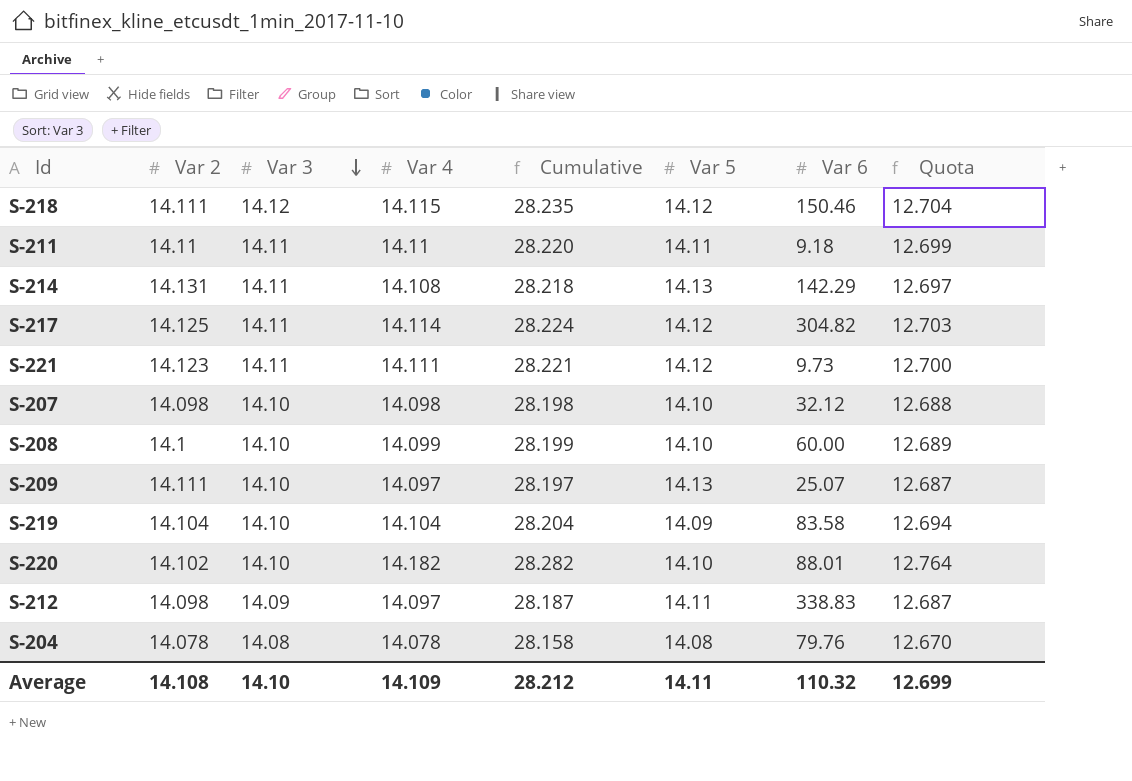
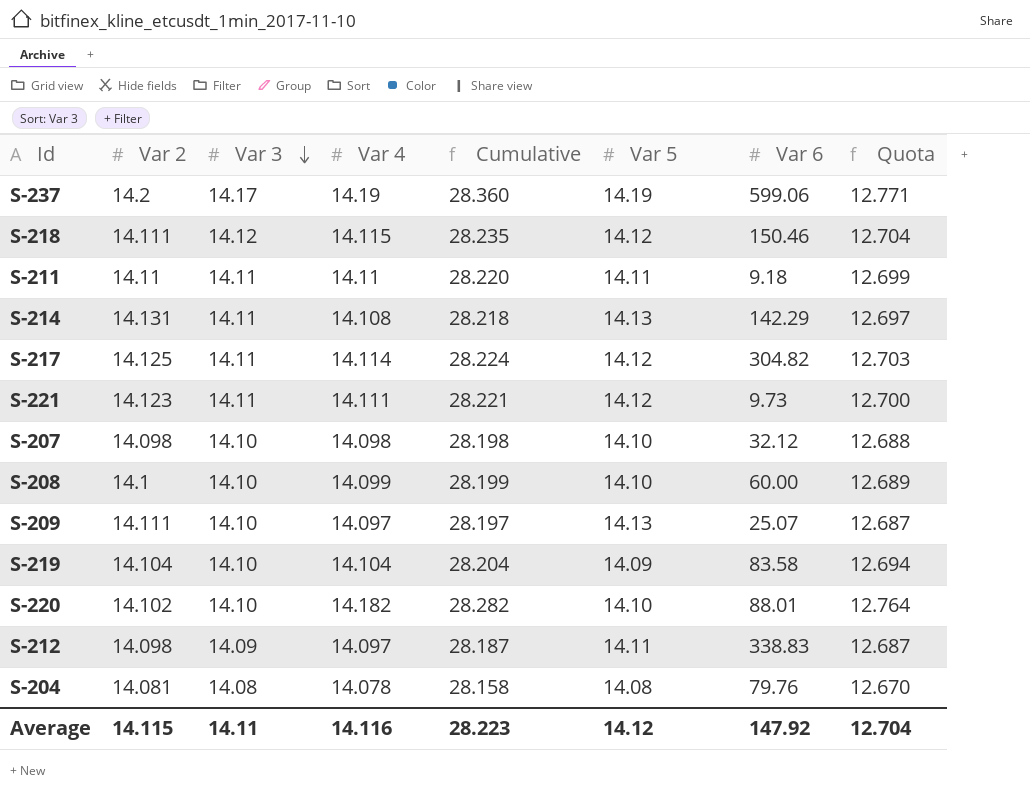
row S-237: none -> 14.2 | 14.17 | 14.19 | 28.360 | 14.19 | 599.06 | 12.771
S-204 | Var 2: 14.078 -> 14.081
Average | Var 2: 14.108 -> 14.115
Average | Var 3: 14.10 -> 14.11
Average | Var 4: 14.109 -> 14.116
Average | Cumulative: 28.212 -> 28.223
Average | Var 5: 14.11 -> 14.12
Average | Var 6: 110.32 -> 147.92
Average | Quota: 12.699 -> 12.704

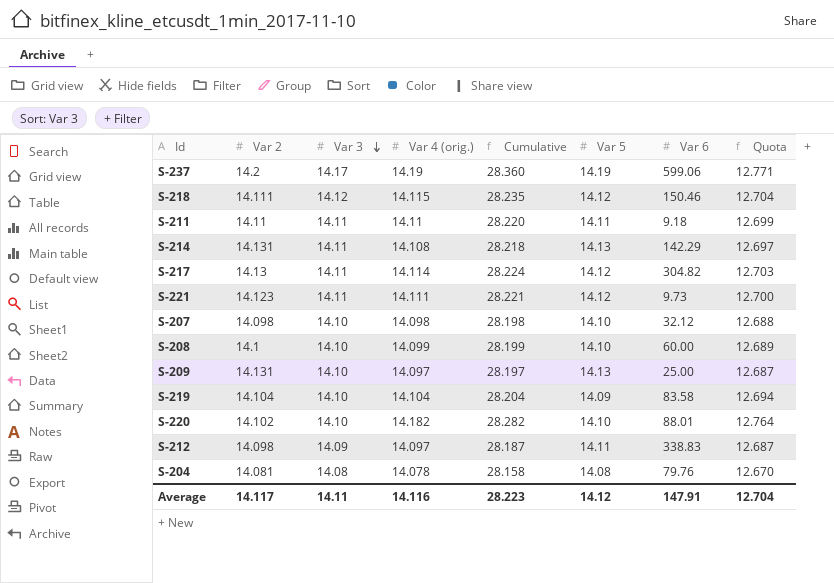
column name: Var 4 -> Var 4 (orig.)
S-217 | Var 2: 14.125 -> 14.13
S-209 | Var 2: 14.111 -> 14.131
S-209 | Var 6: 25.07 -> 25.00
Average | Var 2: 14.115 -> 14.117
Average | Var 6: 147.92 -> 147.91

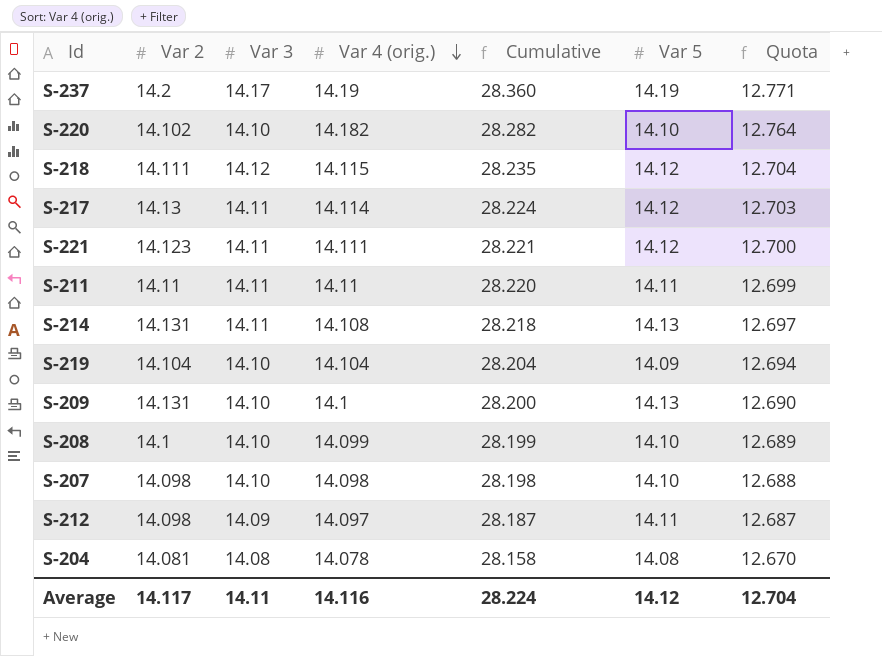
row order: Var 3 descending -> Var 4 (orig.) descending
column Var 6 | position: 7 -> none
S-209 | Var 4 (orig.): 14.097 -> 14.1
S-209 | Cumulative: 28.197 -> 28.200
S-209 | Quota: 12.687 -> 12.690
Average | Cumulative: 28.223 -> 28.224

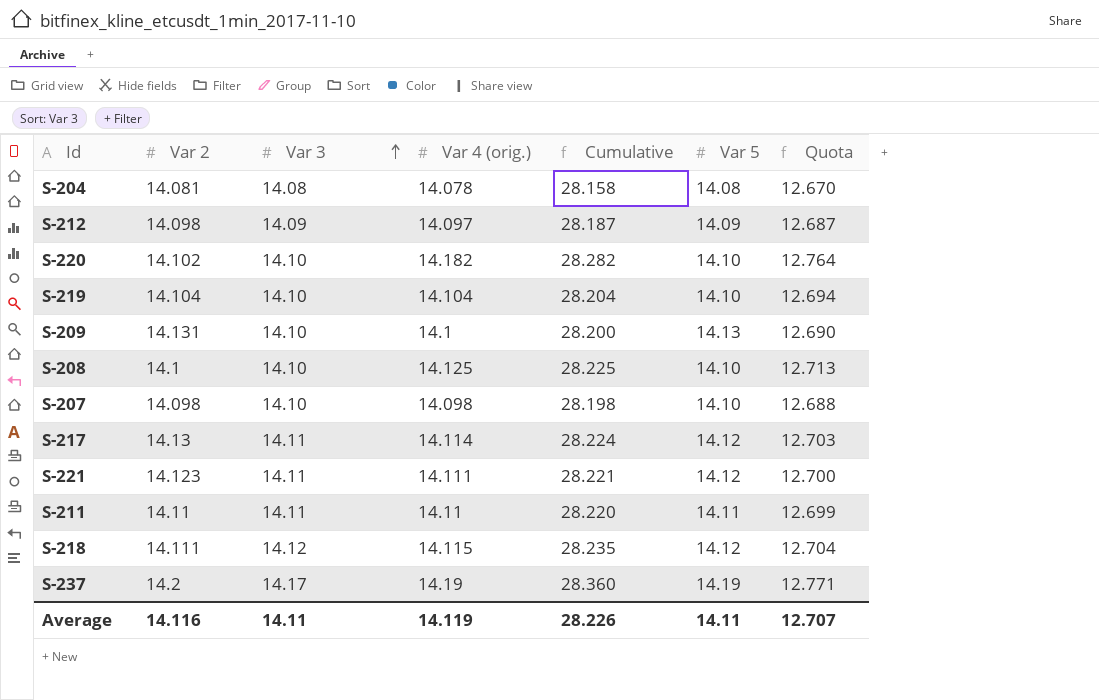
row order: Var 4 (orig.) descending -> Var 3 ascending
row S-214: 14.131 | 14.11 | 14.108 | 28.218 | 14.13 | 12.697 -> none
S-212 | Var 5: 14.11 -> 14.09
S-219 | Var 5: 14.09 -> 14.10
S-208 | Var 4 (orig.): 14.099 -> 14.125
S-208 | Cumulative: 28.199 -> 28.225
S-208 | Quota: 12.689 -> 12.713
Average | Var 2: 14.117 -> 14.116
Average | Var 4 (orig.): 14.116 -> 14.119
Average | Cumulative: 28.224 -> 28.226
Average | Var 5: 14.12 -> 14.11
Average | Quota: 12.704 -> 12.707

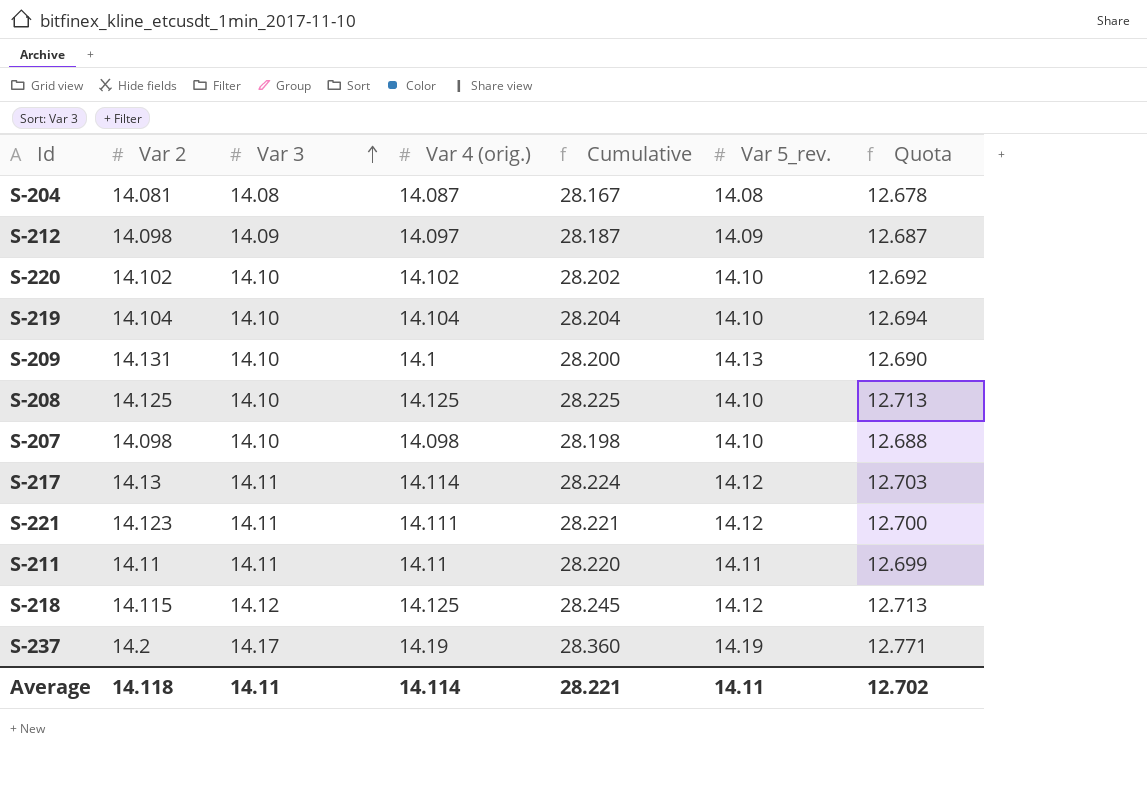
column name: Var 5 -> Var 5_rev.
S-204 | Var 4 (orig.): 14.078 -> 14.087
S-204 | Cumulative: 28.158 -> 28.167
S-204 | Quota: 12.670 -> 12.678
S-220 | Var 4 (orig.): 14.182 -> 14.102
S-220 | Cumulative: 28.282 -> 28.202
S-220 | Quota: 12.764 -> 12.692
S-208 | Var 2: 14.1 -> 14.125
S-218 | Var 2: 14.111 -> 14.115
S-218 | Var 4 (orig.): 14.115 -> 14.125
S-218 | Cumulative: 28.235 -> 28.245
S-218 | Quota: 12.704 -> 12.713
Average | Var 2: 14.116 -> 14.118
Average | Var 4 (orig.): 14.119 -> 14.114
Average | Cumulative: 28.226 -> 28.221
Average | Quota: 12.707 -> 12.702

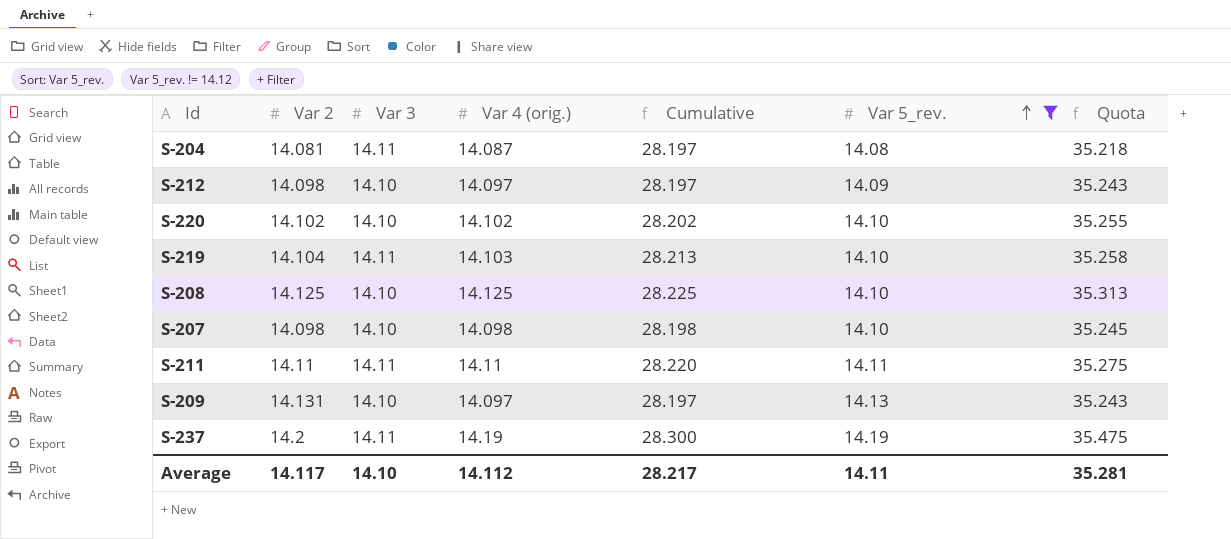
filter: none -> Var 5_rev. != 14.12
row order: Var 3 ascending -> Var 5_rev. ascending
column Quota | formula: [Var 4 (orig.)] * 0.9 -> [Var 4 (orig.)] * 2.5
S-204 | Var 3: 14.08 -> 14.11
S-204 | Cumulative: 28.167 -> 28.197
S-212 | Var 3: 14.09 -> 14.10
S-212 | Cumulative: 28.187 -> 28.197
S-219 | Var 3: 14.10 -> 14.11
S-219 | Var 4 (orig.): 14.104 -> 14.103
S-219 | Cumulative: 28.204 -> 28.213
S-209 | Var 4 (orig.): 14.1 -> 14.097
S-209 | Cumulative: 28.200 -> 28.197
S-237 | Var 3: 14.17 -> 14.11
S-237 | Cumulative: 28.360 -> 28.300
Average | Var 2: 14.118 -> 14.117
Average | Var 3: 14.11 -> 14.10
Average | Var 4 (orig.): 14.114 -> 14.112
Average | Cumulative: 28.221 -> 28.217
Average | Quota: 12.702 -> 35.281

